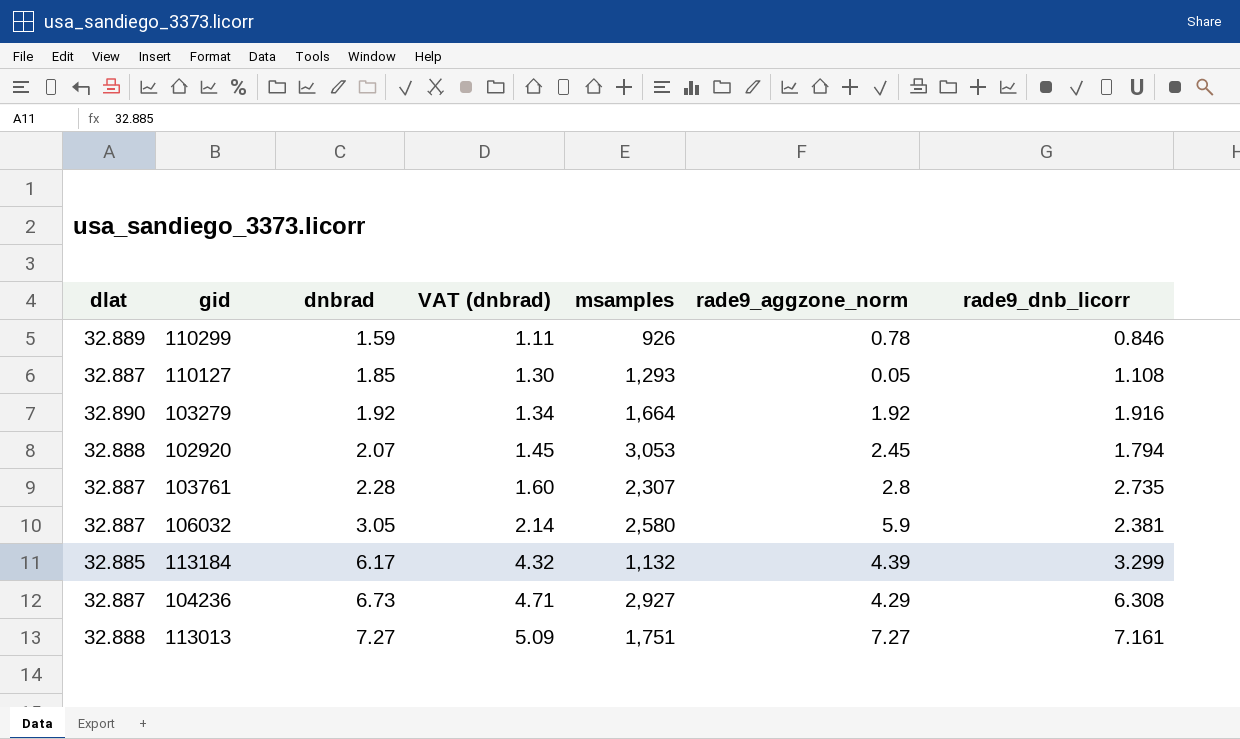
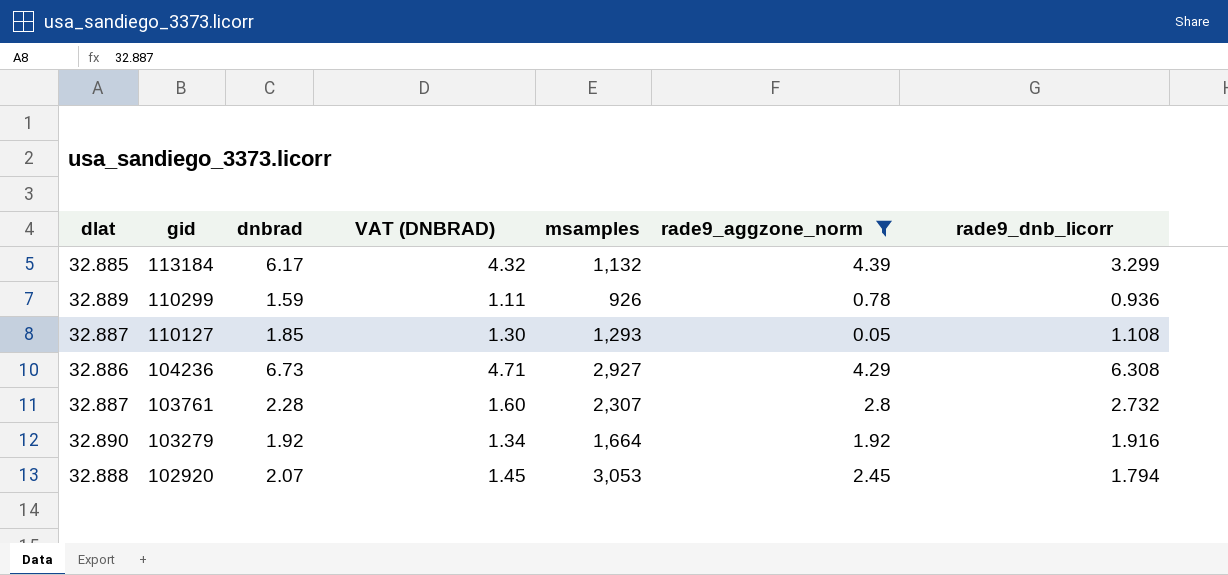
filter: none -> rade9_aggzone_norm <= 4.39
row order: dnbrad ascending -> gid descending
column name: VAT (dnbrad) -> VAT (DNBRAD)
110299 | rade9_dnb_licorr: 0.846 -> 0.936
104236 | dlat: 32.887 -> 32.886
103761 | rade9_dnb_licorr: 2.735 -> 2.732

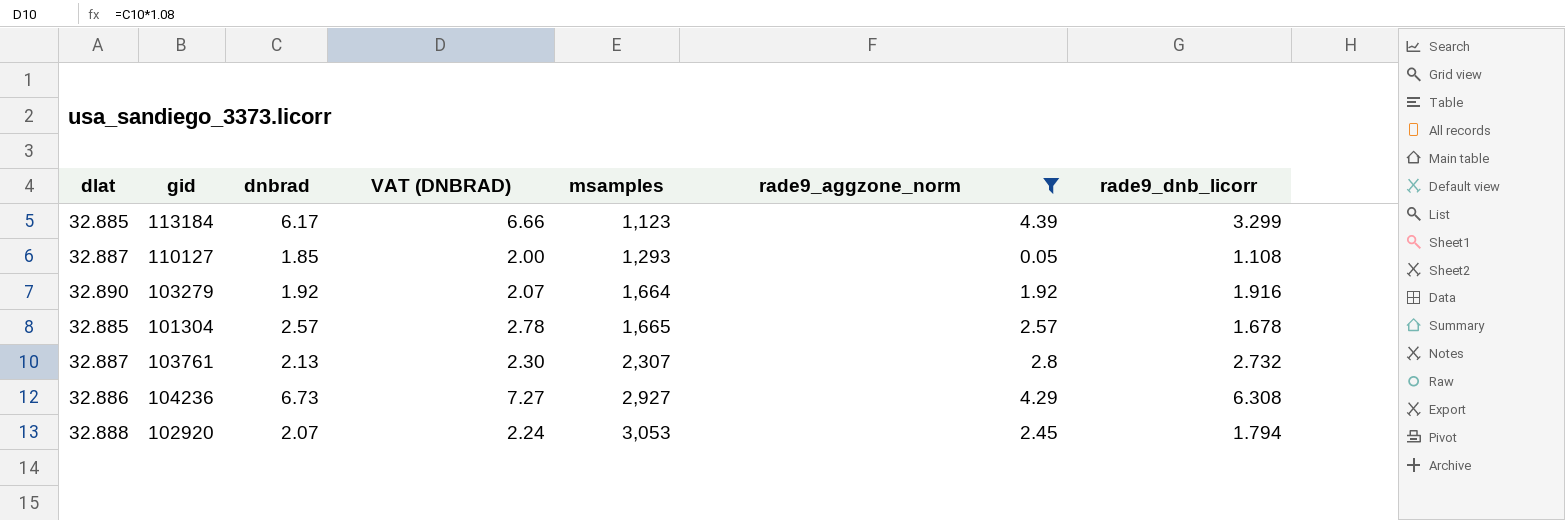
row order: gid descending -> msamples ascending
column VAT (DNBRAD) | formula: [dnbrad] * 0.7 -> [dnbrad] * 1.08
row 110299: 32.889 | 1.59 | 1.11 | 926 | 0.78 | 0.936 -> none
113184 | msamples: 1,132 -> 1,123
row 101304: none -> 32.885 | 2.57 | 2.78 | 1,665 | 2.57 | 1.678
103761 | dnbrad: 2.28 -> 2.13

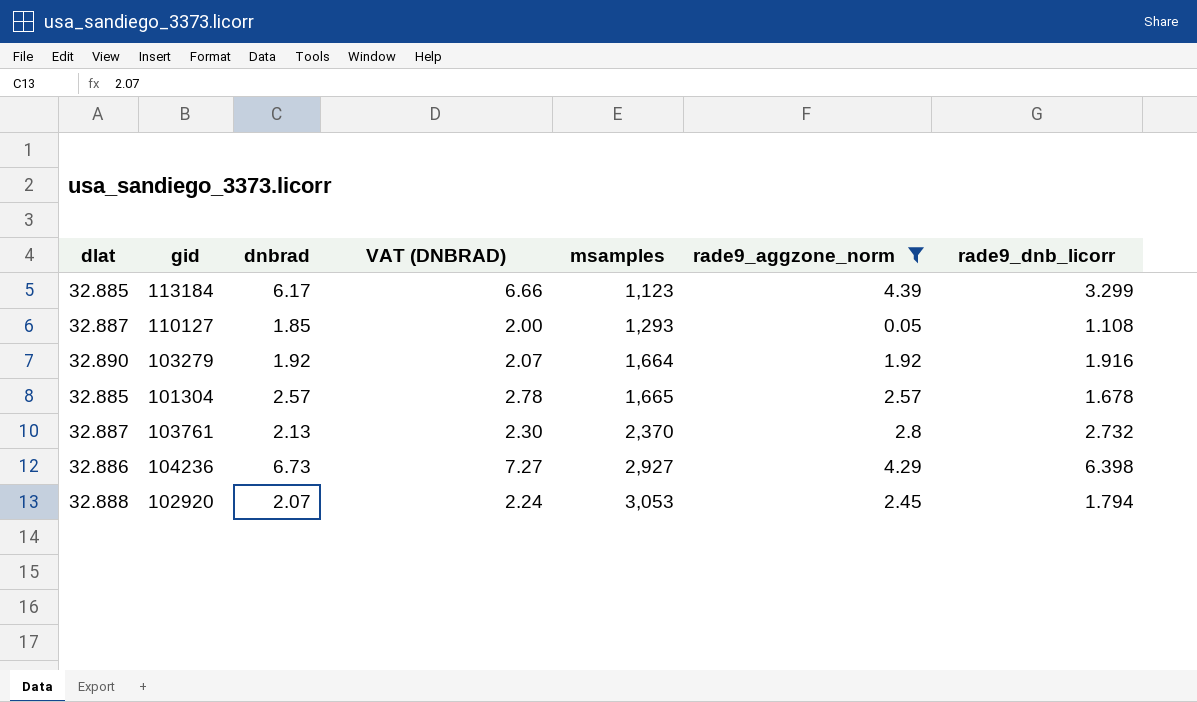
103761 | msamples: 2,307 -> 2,370
104236 | rade9_dnb_licorr: 6.308 -> 6.398

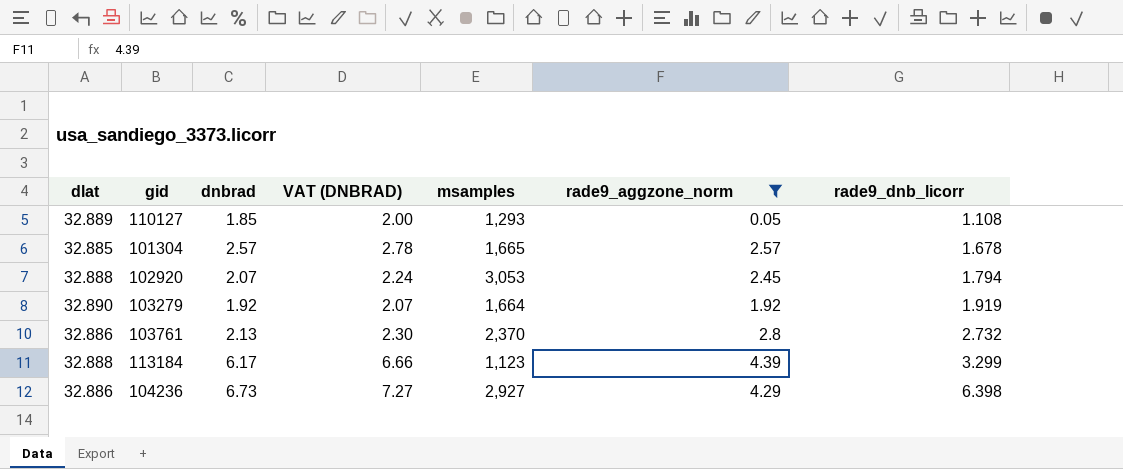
row order: msamples ascending -> rade9_dnb_licorr ascending
110127 | dlat: 32.887 -> 32.889
103279 | rade9_dnb_licorr: 1.916 -> 1.919
103761 | dlat: 32.887 -> 32.886
113184 | dlat: 32.885 -> 32.888

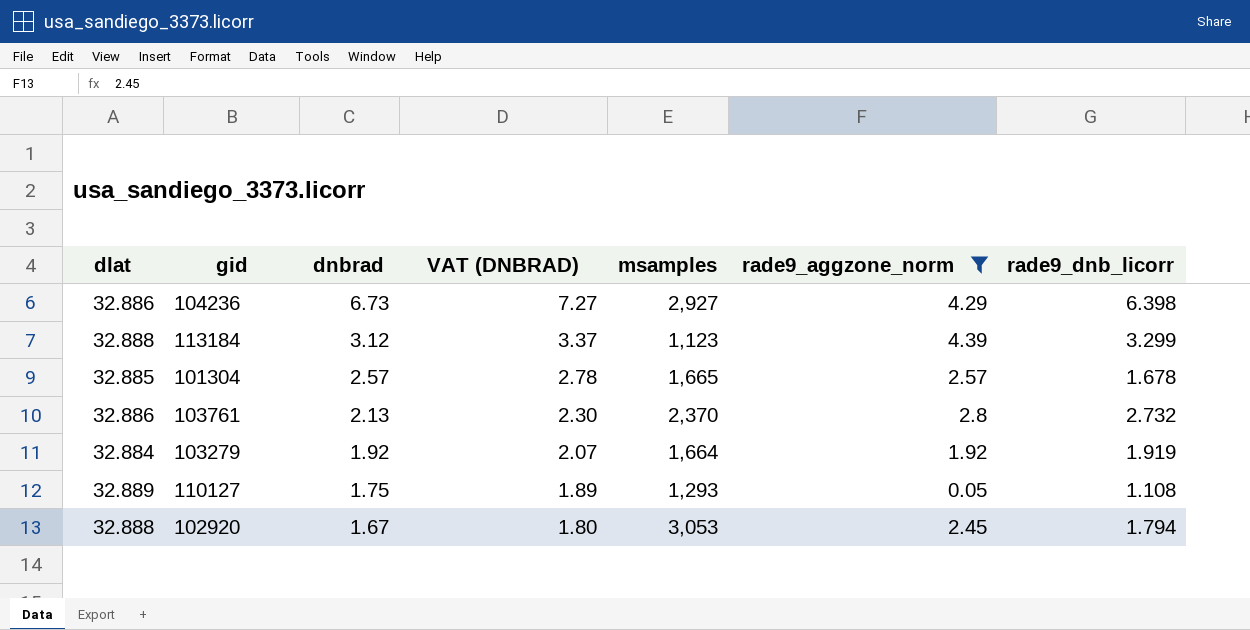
row order: rade9_dnb_licorr ascending -> dnbrad descending
113184 | dnbrad: 6.17 -> 3.12
113184 | VAT (DNBRAD): 6.66 -> 3.37
103279 | dlat: 32.890 -> 32.884
110127 | dnbrad: 1.85 -> 1.75
110127 | VAT (DNBRAD): 2.00 -> 1.89
102920 | dnbrad: 2.07 -> 1.67
102920 | VAT (DNBRAD): 2.24 -> 1.80

